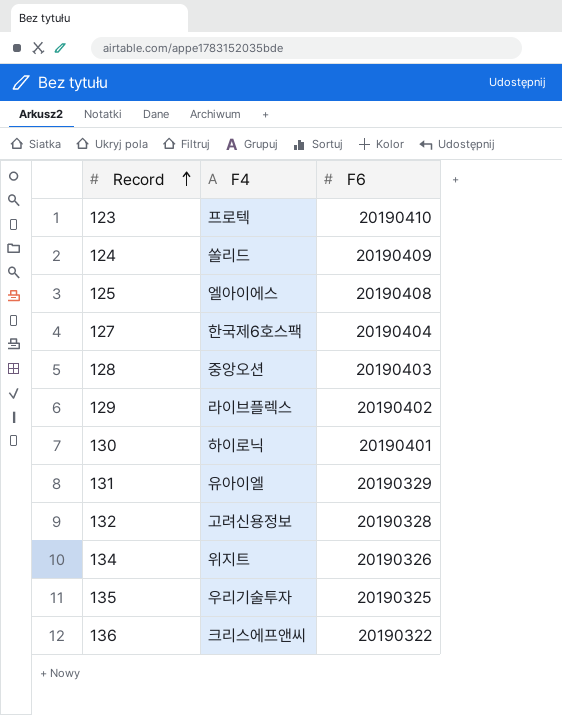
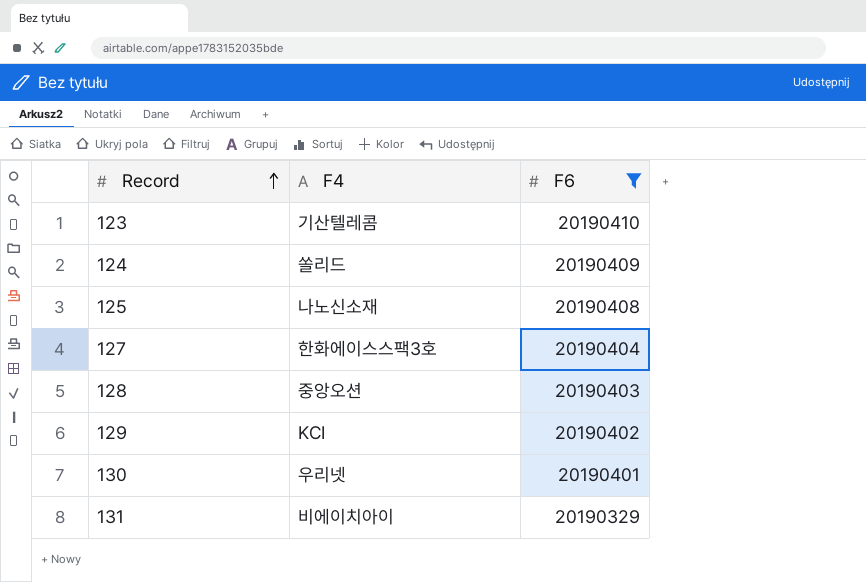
filter: none -> F6 >= 20190329
123 | F4: 프로텍 -> 기산텔레콤
125 | F4: 엘아이에스 -> 나노신소재
127 | F4: 한국제6호스팩 -> 한화에이스스팩3호
129 | F4: 라이브플렉스 -> KCI
130 | F4: 하이로닉 -> 우리넷
131 | F4: 유아이엘 -> 비에이치아이

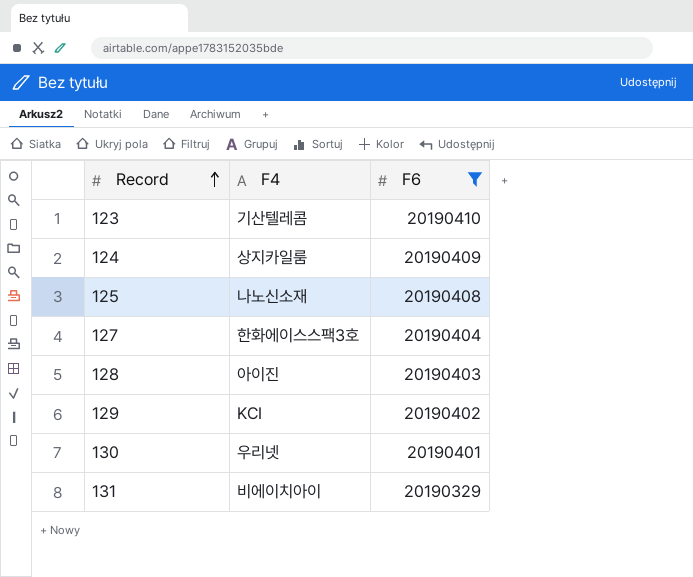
124 | F4: 쏠리드 -> 상지카일룸
128 | F4: 중앙오션 -> 아이진

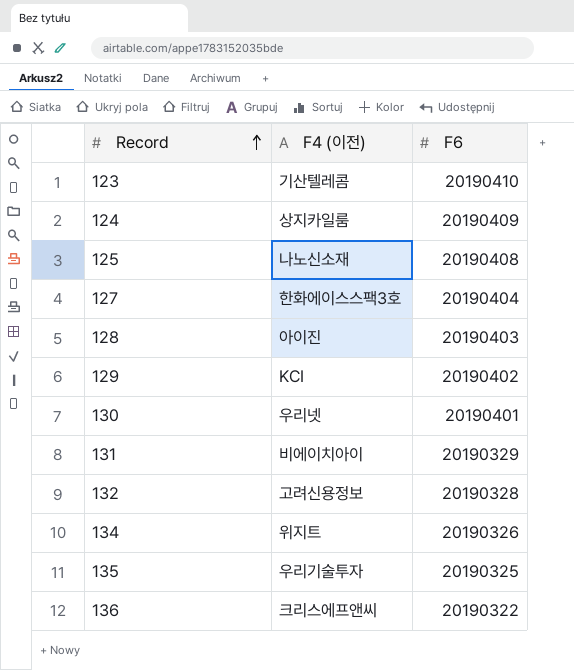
filter: F6 >= 20190329 -> none
column name: F4 -> F4 (이전)

